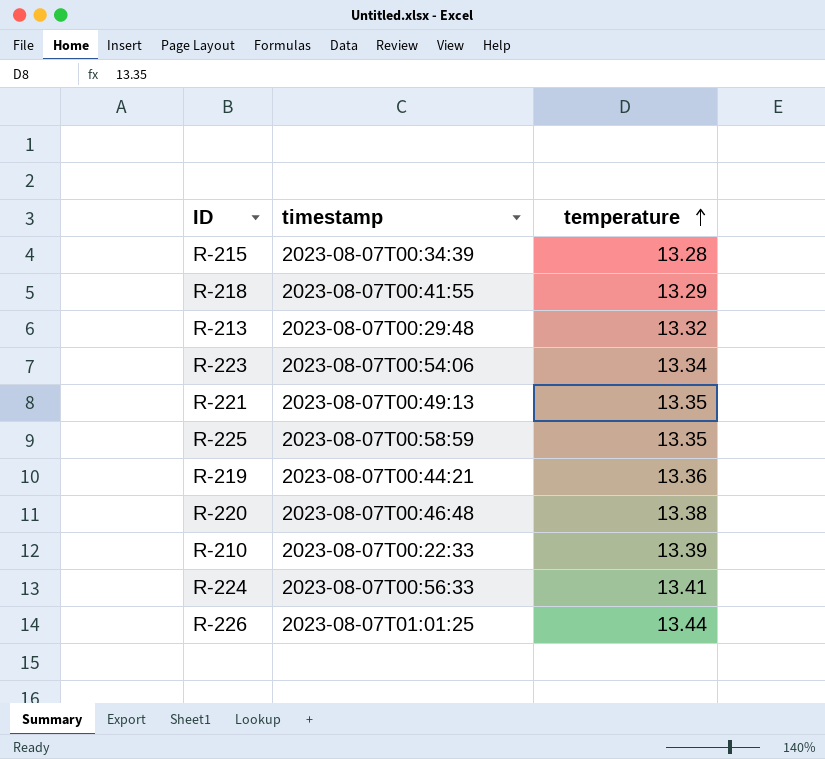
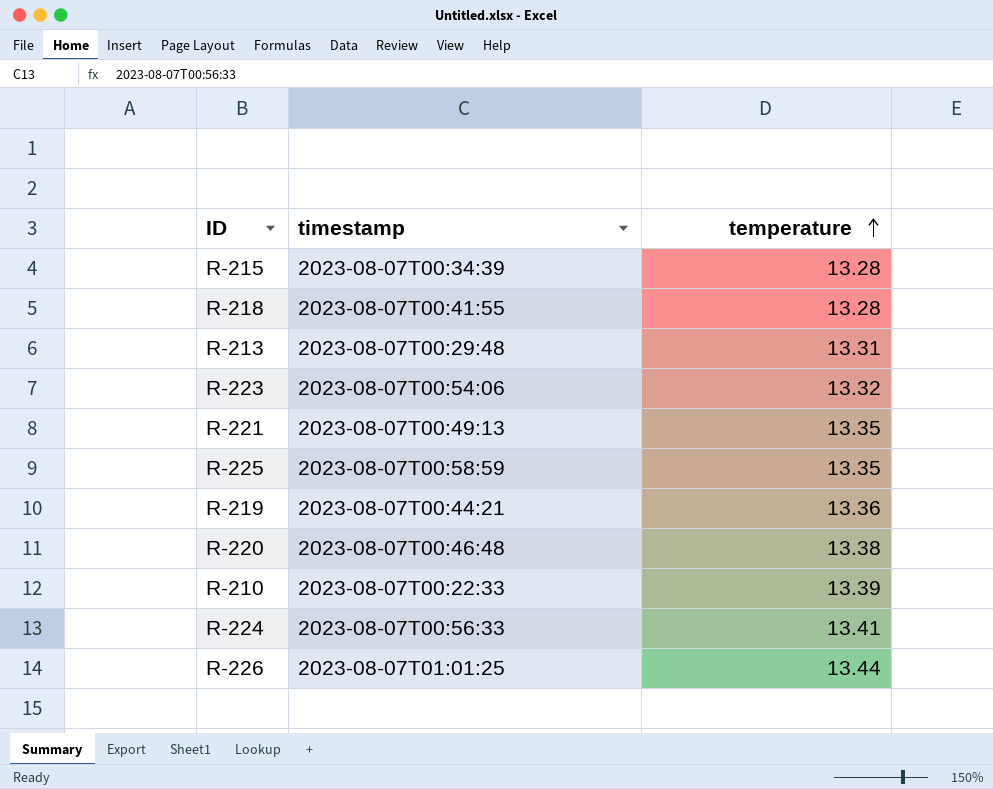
R-218 | temperature: 13.29 -> 13.28
R-213 | temperature: 13.32 -> 13.31
R-223 | temperature: 13.34 -> 13.32

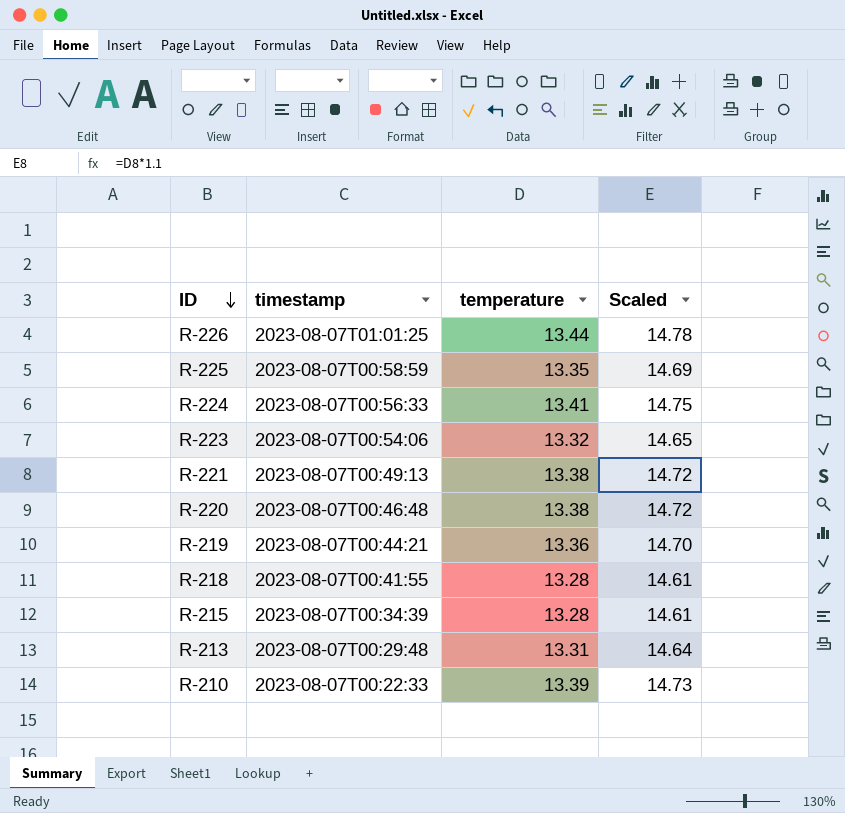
row order: temperature ascending -> ID descending
column Scaled | formula: none -> [temperature] * 1.1
R-221 | temperature: 13.35 -> 13.38

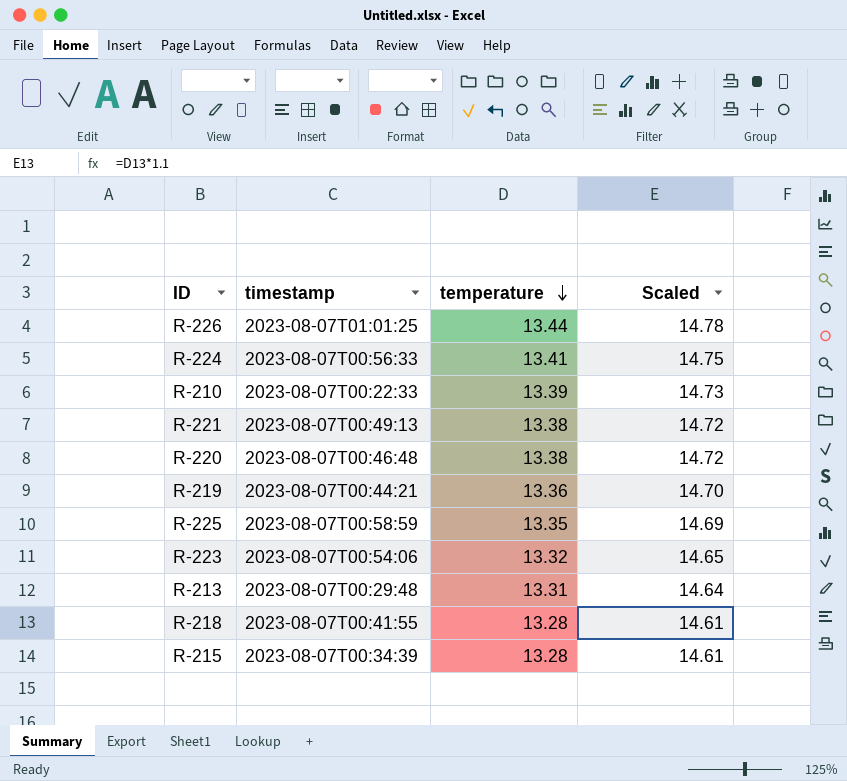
row order: ID descending -> temperature descending

